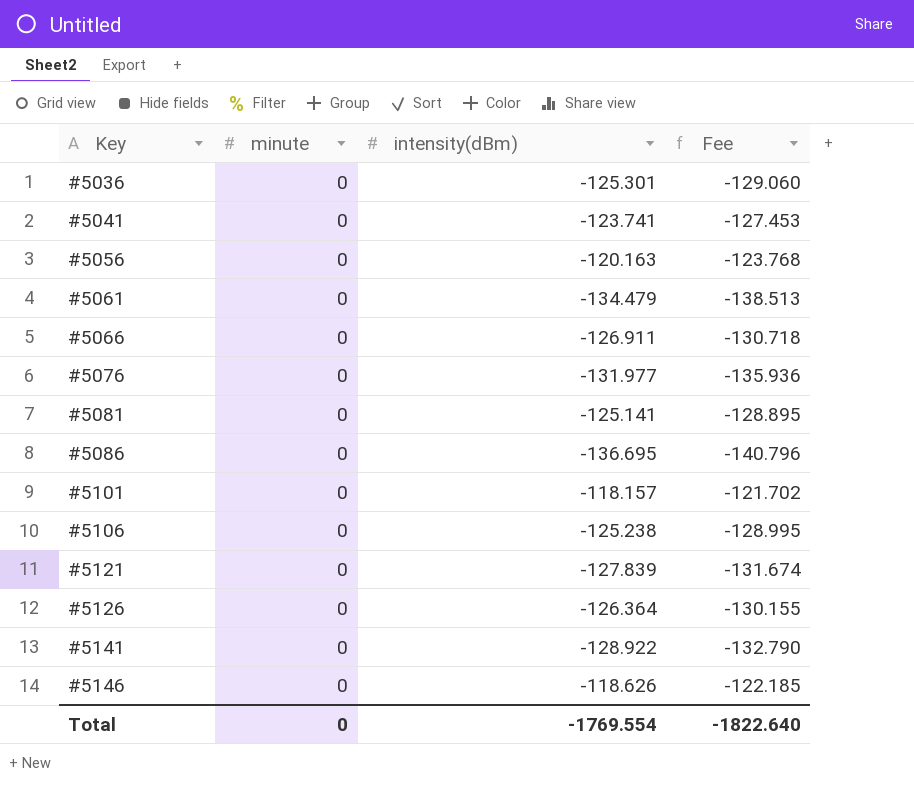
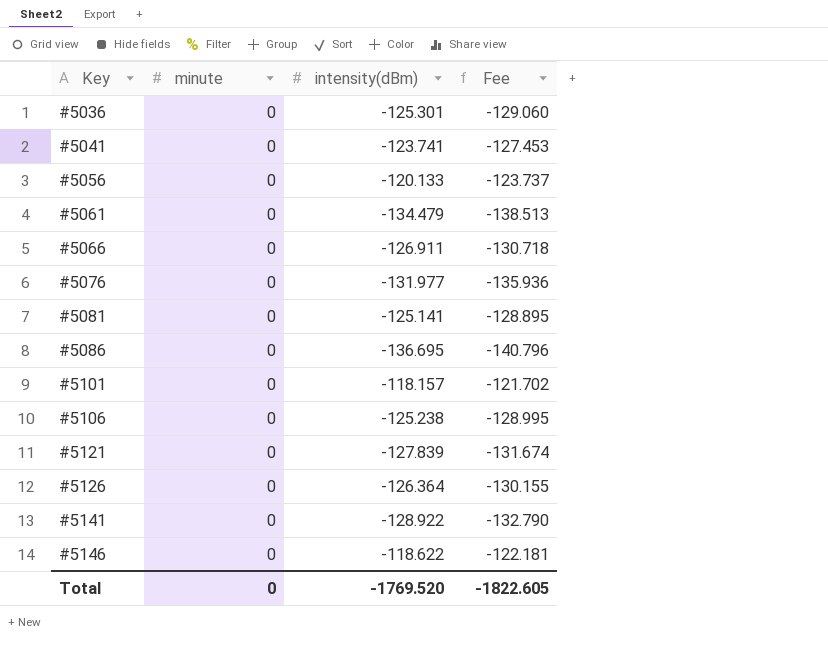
#5056 | intensity(dBm): -120.163 -> -120.133
#5056 | Fee: -123.768 -> -123.737
#5146 | intensity(dBm): -118.626 -> -118.622
#5146 | Fee: -122.185 -> -122.181
Total | intensity(dBm): -1769.554 -> -1769.520
Total | Fee: -1822.640 -> -1822.605

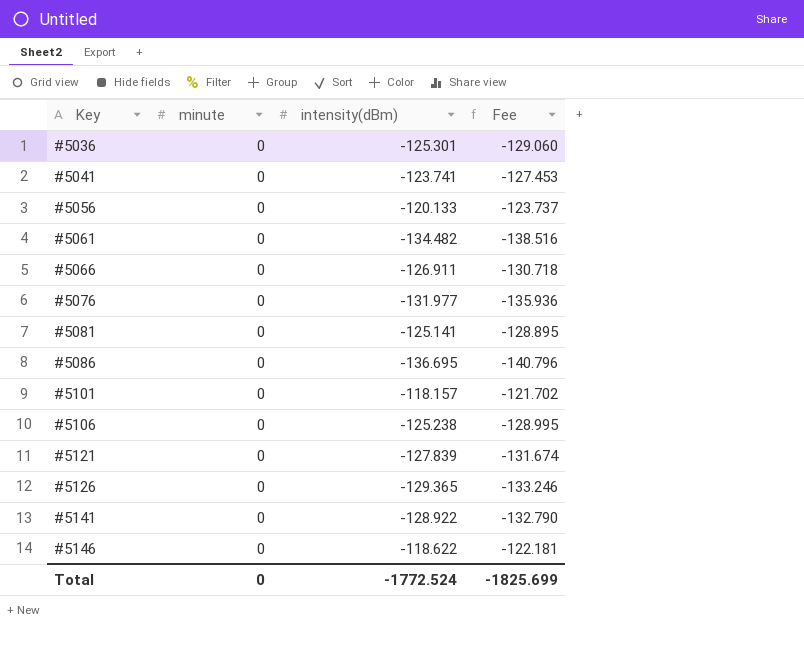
#5061 | intensity(dBm): -134.479 -> -134.482
#5061 | Fee: -138.513 -> -138.516
#5126 | intensity(dBm): -126.364 -> -129.365
#5126 | Fee: -130.155 -> -133.246
Total | intensity(dBm): -1769.520 -> -1772.524
Total | Fee: -1822.605 -> -1825.699

